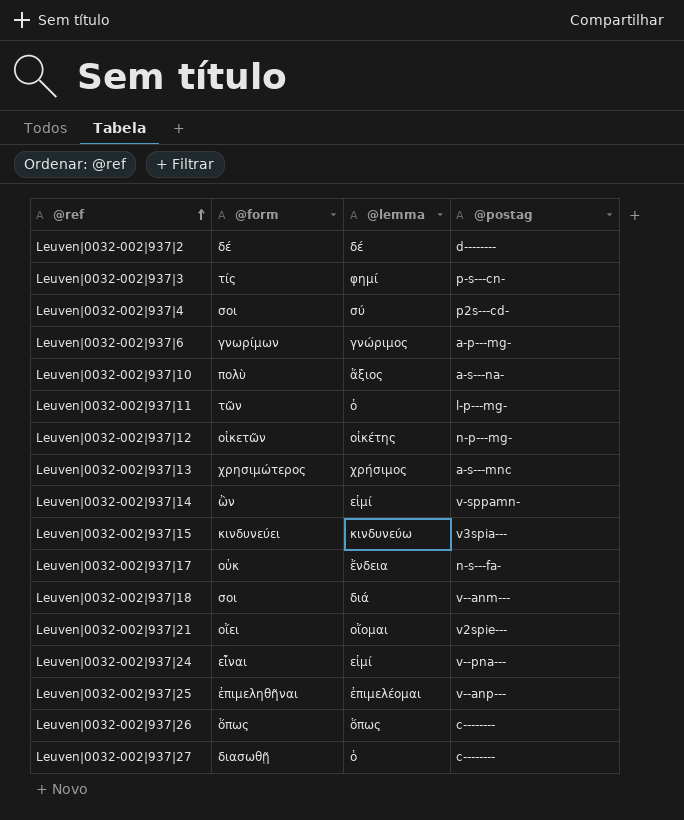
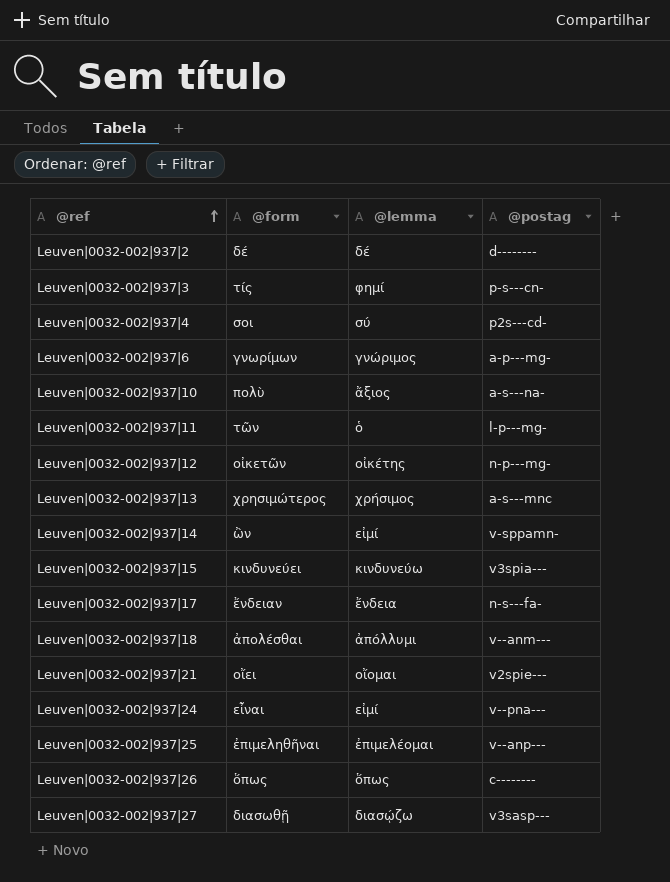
Leuven|0032-002|937|17 | @form: οὐκ -> ἔνδειαν
Leuven|0032-002|937|18 | @form: σοι -> ἀπολέσθαι
Leuven|0032-002|937|18 | @lemma: διά -> ἀπόλλυμι
Leuven|0032-002|937|27 | @lemma: ὁ -> διασῴζω
Leuven|0032-002|937|27 | @postag: c-------- -> v3sasp---

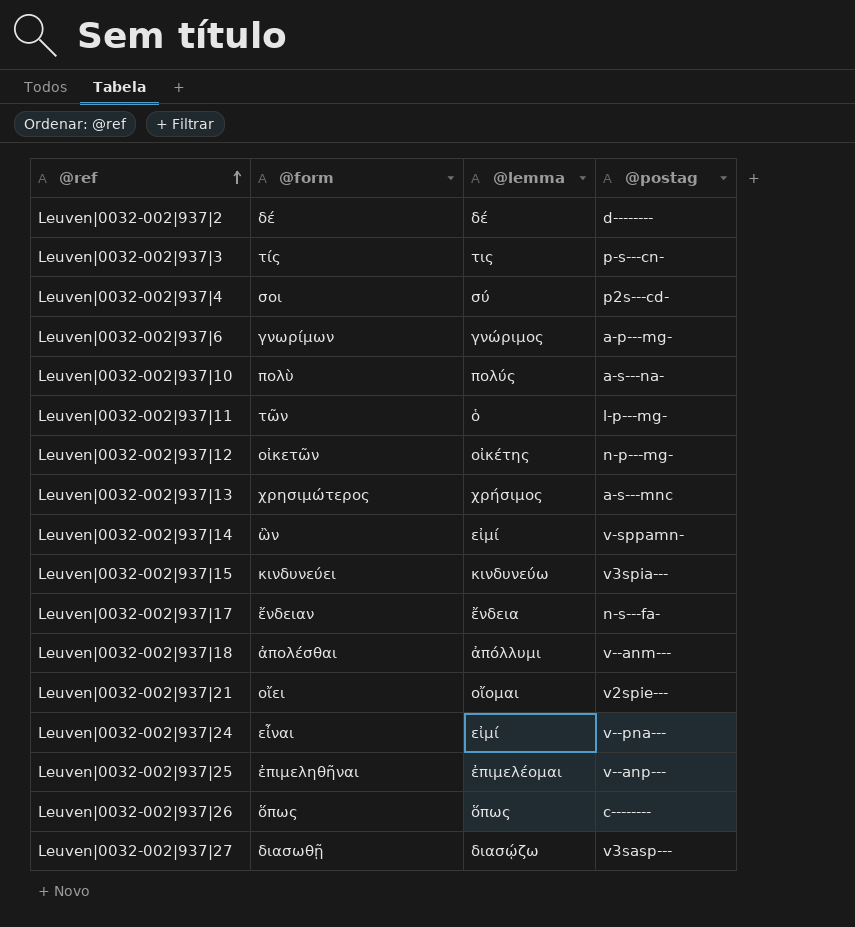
Leuven|0032-002|937|3 | @lemma: φημί -> τις
Leuven|0032-002|937|10 | @lemma: ἄξιος -> πολύς

